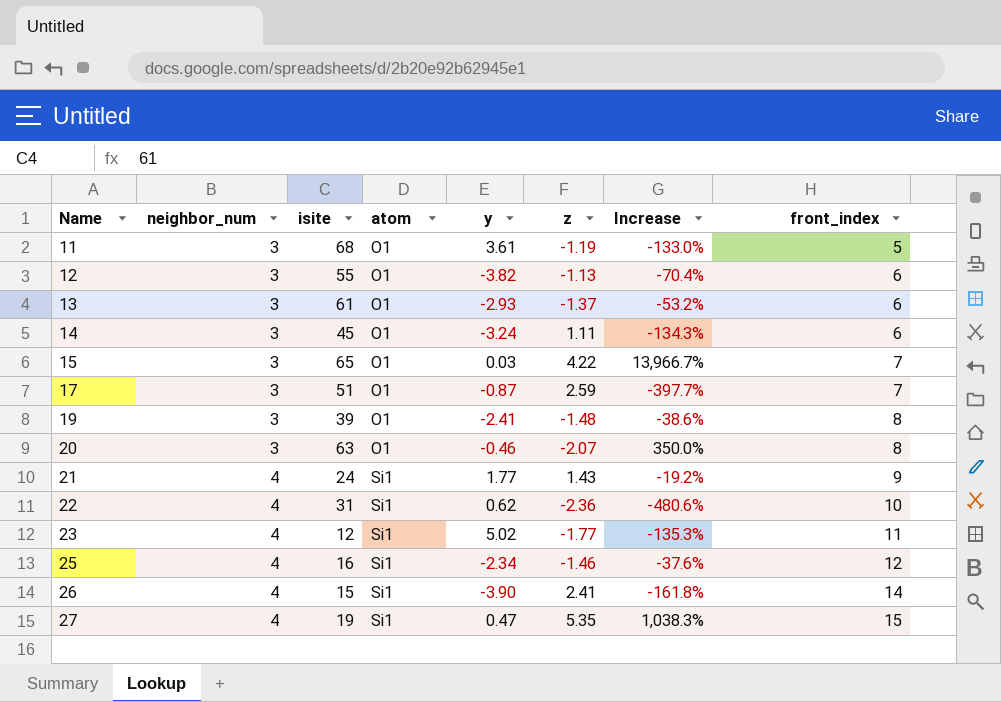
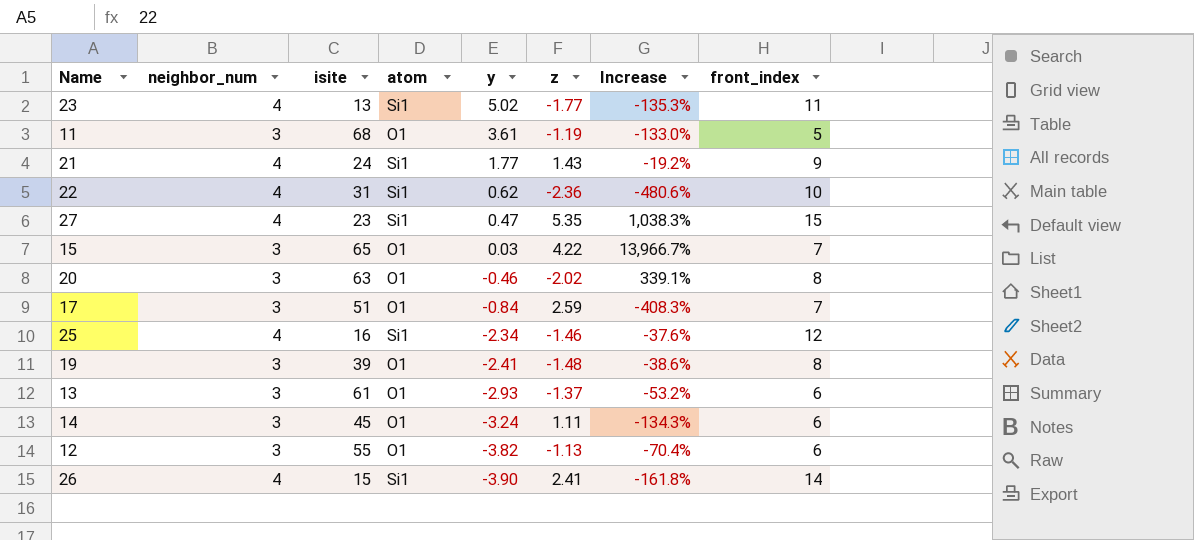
row order: Name ascending -> y descending
23 | isite: 12 -> 13
27 | isite: 19 -> 23
20 | z: -2.07 -> -2.02
20 | Increase: 350.0% -> 339.1%
17 | y: -0.87 -> -0.84
17 | Increase: -397.7% -> -408.3%

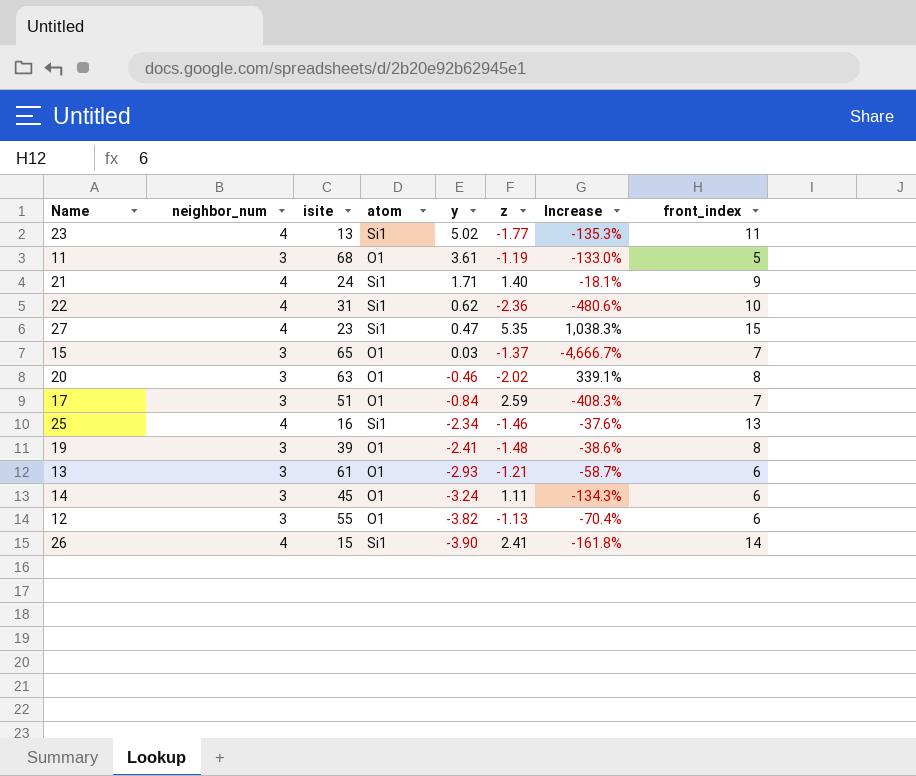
21 | y: 1.77 -> 1.71
21 | z: 1.43 -> 1.40
21 | Increase: -19.2% -> -18.1%
15 | z: 4.22 -> -1.37
15 | Increase: 13,966.7% -> -4,666.7%
25 | front_index: 12 -> 13
13 | z: -1.37 -> -1.21
13 | Increase: -53.2% -> -58.7%

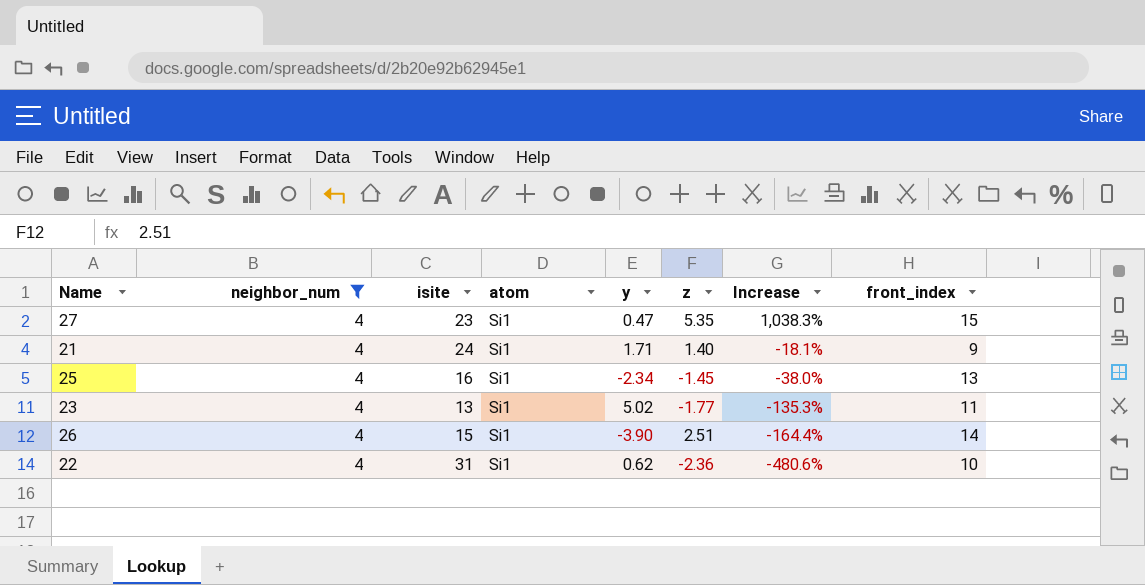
filter: none -> neighbor_num = 4
row order: y descending -> Increase descending
25 | z: -1.46 -> -1.45
25 | Increase: -37.6% -> -38.0%
26 | z: 2.41 -> 2.51
26 | Increase: -161.8% -> -164.4%

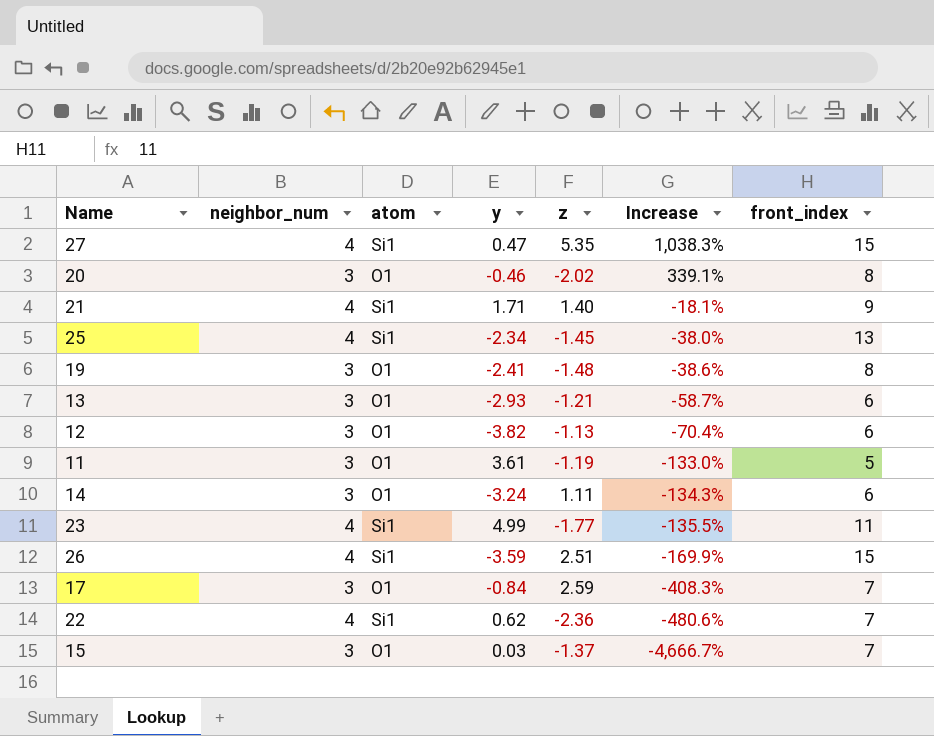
filter: neighbor_num = 4 -> none
column isite | position: 3 -> none
23 | y: 5.02 -> 4.99
23 | Increase: -135.3% -> -135.5%
26 | y: -3.90 -> -3.59
26 | Increase: -164.4% -> -169.9%
26 | front_index: 14 -> 15
22 | front_index: 10 -> 7

